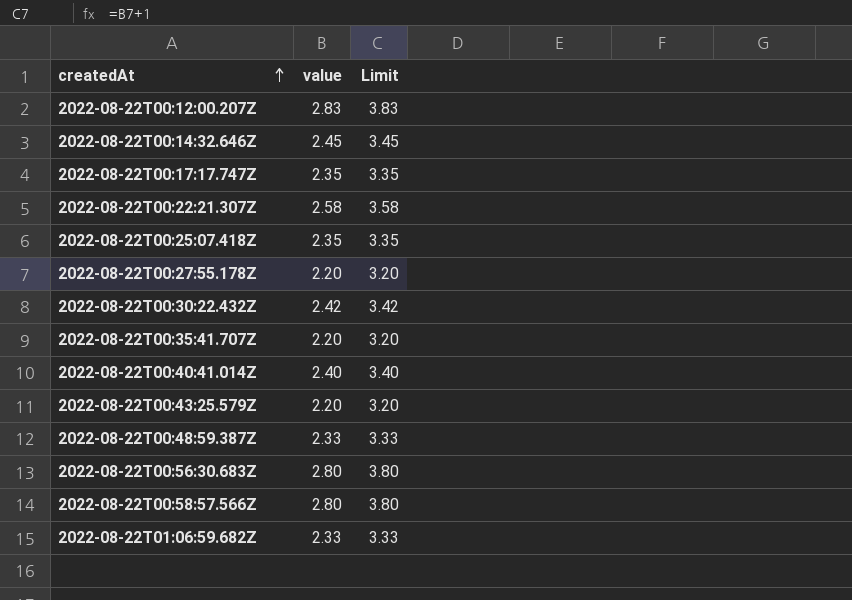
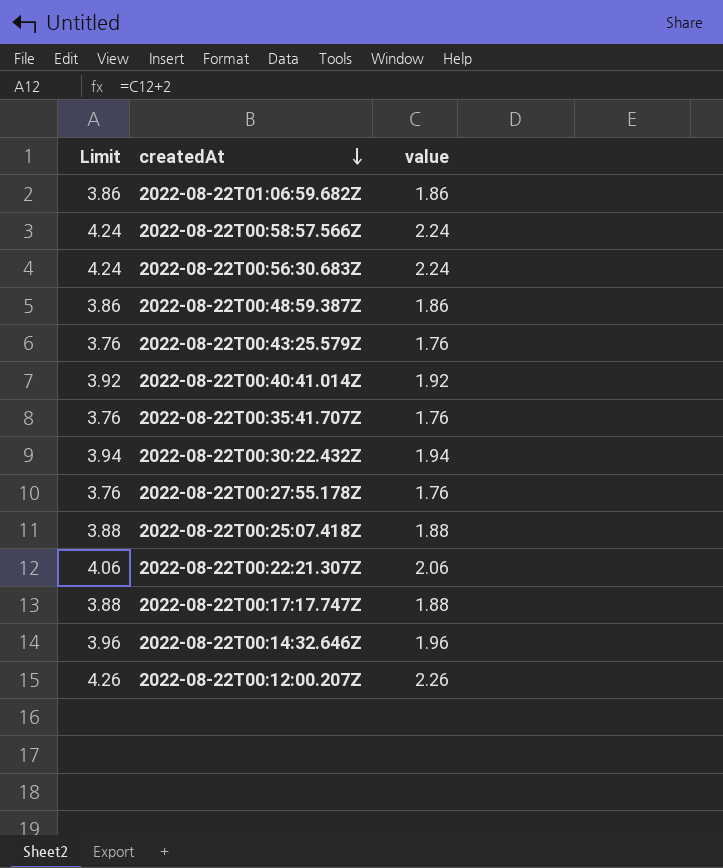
row order: createdAt ascending -> createdAt descending
column Limit | formula: [value] + 1 -> [value] + 2
column Limit | position: 3 -> 1
2022-08-22T01:06:59.682Z | value: 2.33 -> 1.86
2022-08-22T00:58:57.566Z | value: 2.80 -> 2.24
2022-08-22T00:56:30.683Z | value: 2.80 -> 2.24
2022-08-22T00:48:59.387Z | value: 2.33 -> 1.86
2022-08-22T00:43:25.579Z | value: 2.20 -> 1.76
2022-08-22T00:40:41.014Z | value: 2.40 -> 1.92
2022-08-22T00:35:41.707Z | value: 2.20 -> 1.76
2022-08-22T00:30:22.432Z | value: 2.42 -> 1.94
2022-08-22T00:27:55.178Z | value: 2.20 -> 1.76
2022-08-22T00:25:07.418Z | value: 2.35 -> 1.88
2022-08-22T00:22:21.307Z | value: 2.58 -> 2.06
2022-08-22T00:17:17.747Z | value: 2.35 -> 1.88
2022-08-22T00:14:32.646Z | value: 2.45 -> 1.96
2022-08-22T00:12:00.207Z | value: 2.83 -> 2.26

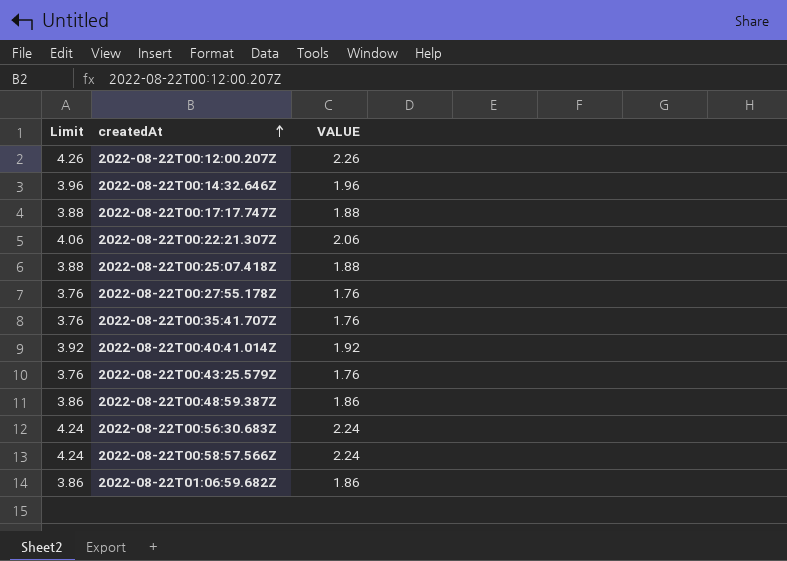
row order: createdAt descending -> createdAt ascending
column name: value -> VALUE
row 2022-08-22T00:30:22.432Z: 3.94 | 1.94 -> none

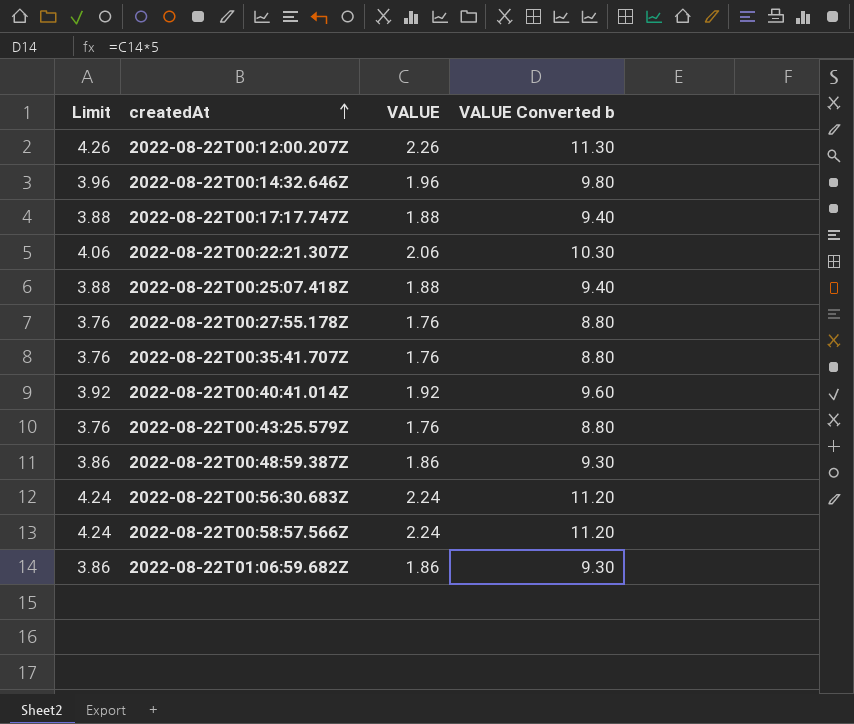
column VALUE Converted b | formula: none -> [VALUE] * 5

